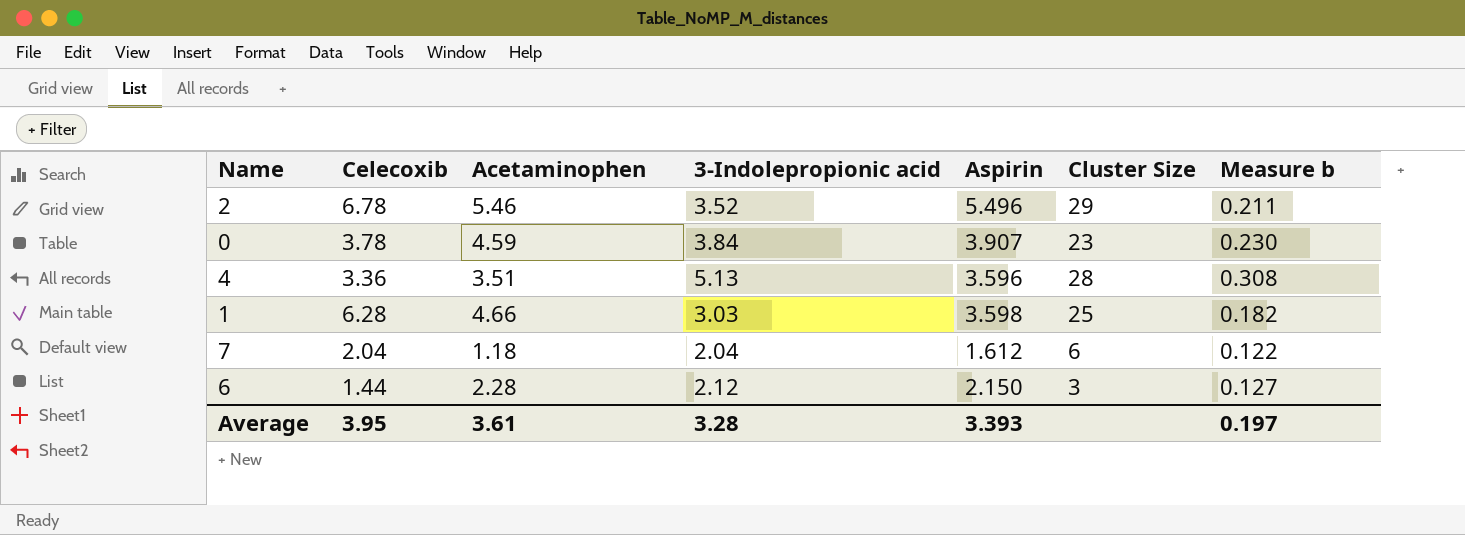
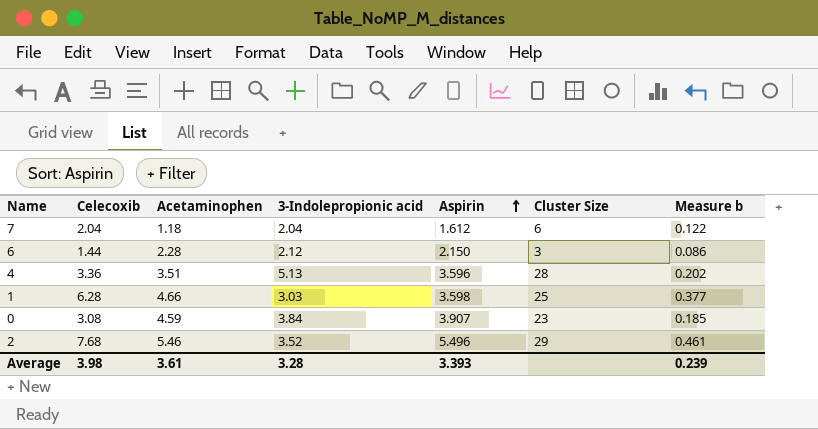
row order: none -> Aspirin ascending
column Measure b | formula: [3-Indolepropionic acid] * 0.06 -> [Celecoxib] * 0.06
0 | Celecoxib: 3.78 -> 3.08
2 | Celecoxib: 6.78 -> 7.68
Average | Celecoxib: 3.95 -> 3.98
Average | Measure b: 0.197 -> 0.239

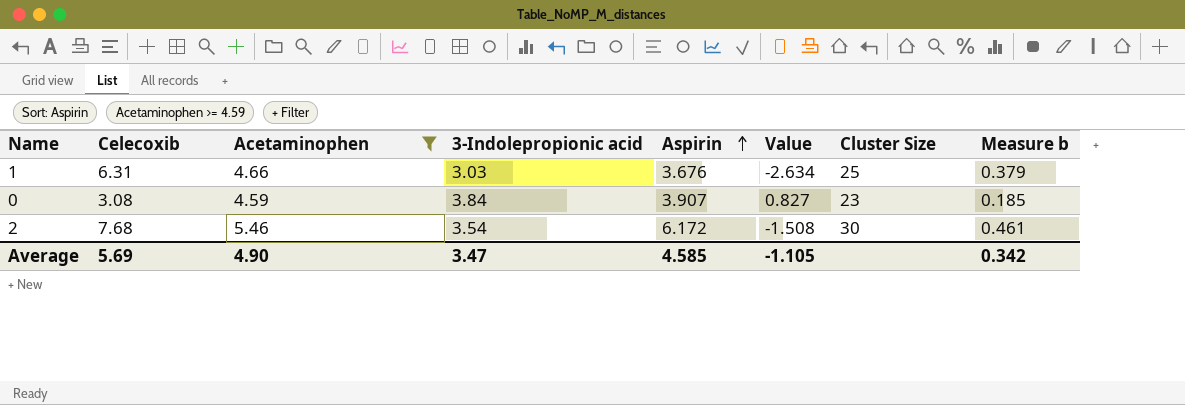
filter: none -> Acetaminophen >= 4.59
column Value | formula: none -> [Aspirin] - [Celecoxib]
1 | Celecoxib: 6.28 -> 6.31
1 | Aspirin: 3.598 -> 3.676
1 | Measure b: 0.377 -> 0.379
2 | 3-Indolepropionic acid: 3.52 -> 3.54
2 | Aspirin: 5.496 -> 6.172
2 | Cluster Size: 29 -> 30
Average | Celecoxib: 3.98 -> 5.69
Average | Acetaminophen: 3.61 -> 4.90
Average | 3-Indolepropionic acid: 3.28 -> 3.47
Average | Aspirin: 3.393 -> 4.585
Average | Measure b: 0.239 -> 0.342

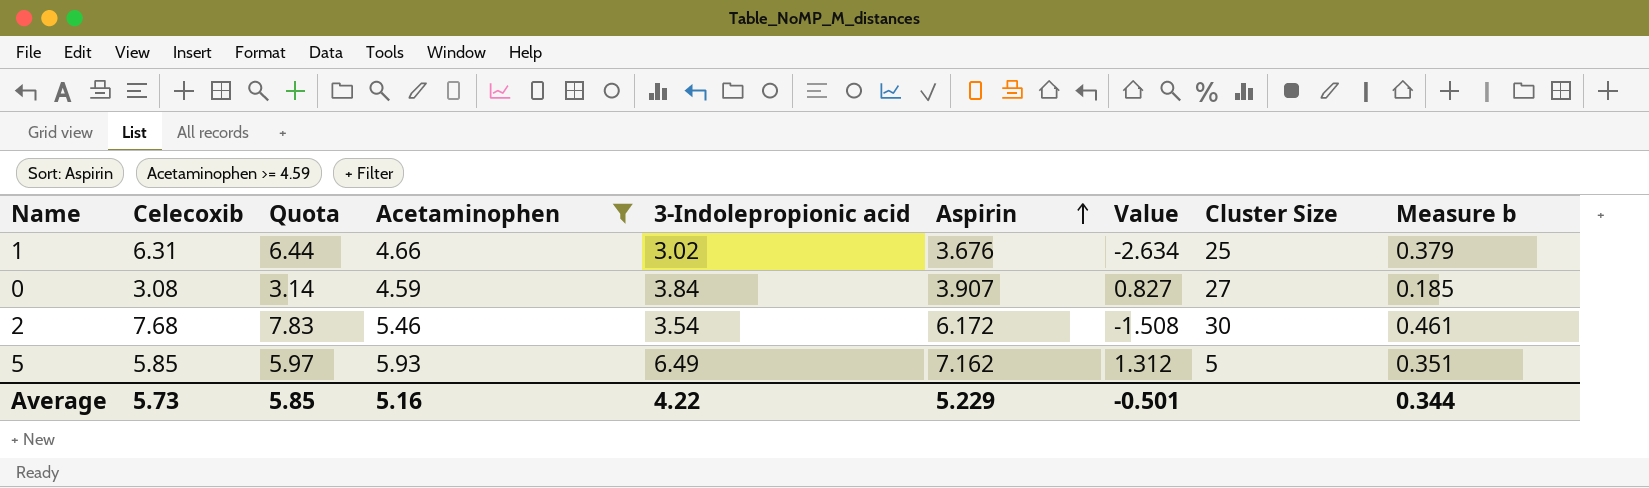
column Quota | formula: none -> [Celecoxib] * 1.02
1 | 3-Indolepropionic acid: 3.03 -> 3.02
0 | Cluster Size: 23 -> 27
row 5: none -> 5.85 | 5.97 | 5.93 | 6.49 | 7.162 | 1.312 | 5 | 0.351
Average | Celecoxib: 5.69 -> 5.73
Average | Acetaminophen: 4.90 -> 5.16
Average | 3-Indolepropionic acid: 3.47 -> 4.22
Average | Aspirin: 4.585 -> 5.229
Average | Value: -1.105 -> -0.501
Average | Measure b: 0.342 -> 0.344

